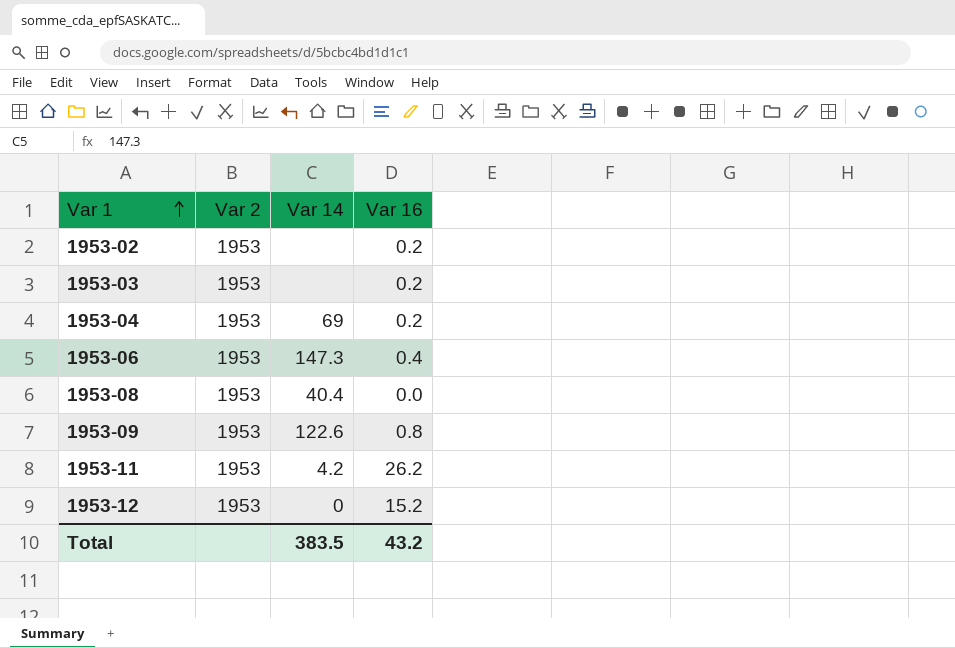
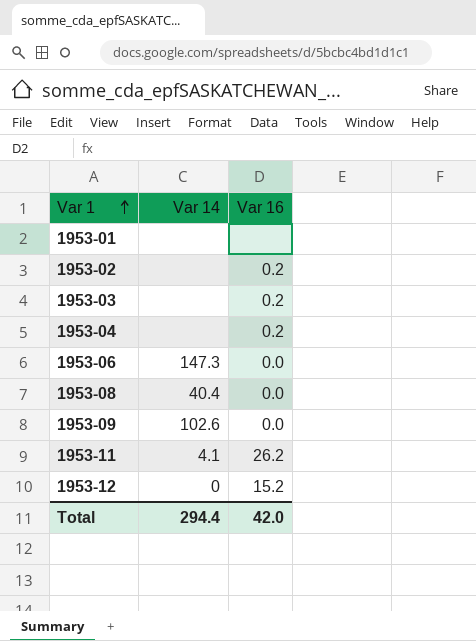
column Var 2 | position: 2 -> none
row 1953-01: none -> none | none
1953-04 | Var 14: 69 -> none
1953-06 | Var 16: 0.4 -> 0.0
1953-09 | Var 14: 122.6 -> 102.6
1953-09 | Var 16: 0.8 -> 0.0
1953-11 | Var 14: 4.2 -> 4.1
Total | Var 14: 383.5 -> 294.4
Total | Var 16: 43.2 -> 42.0

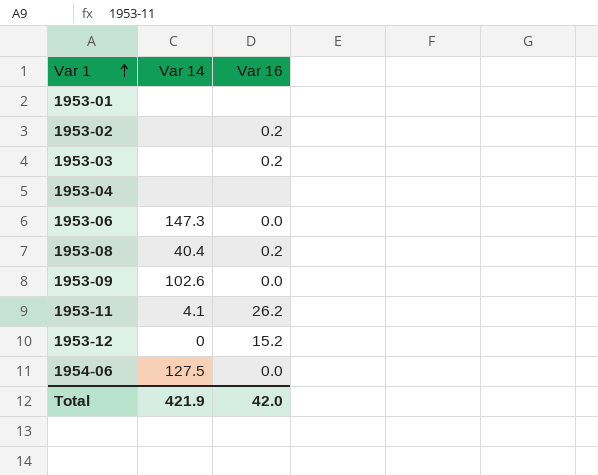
1953-04 | Var 16: 0.2 -> none
1953-08 | Var 16: 0.0 -> 0.2
row 1954-06: none -> 127.5 | 0.0
Total | Var 14: 294.4 -> 421.9

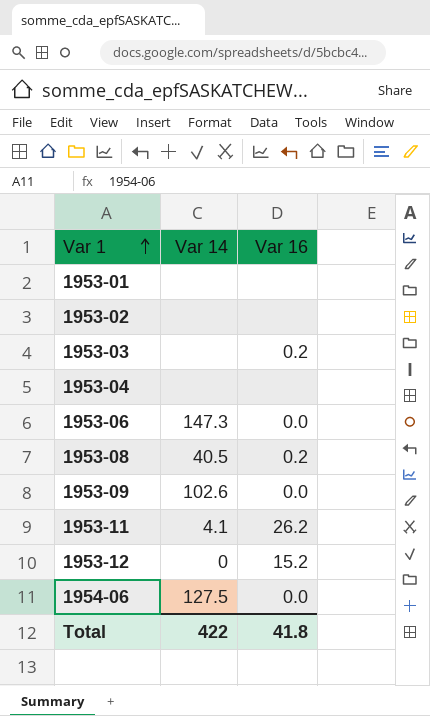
1953-02 | Var 16: 0.2 -> none
1953-08 | Var 14: 40.4 -> 40.5
Total | Var 14: 421.9 -> 422
Total | Var 16: 42.0 -> 41.8

